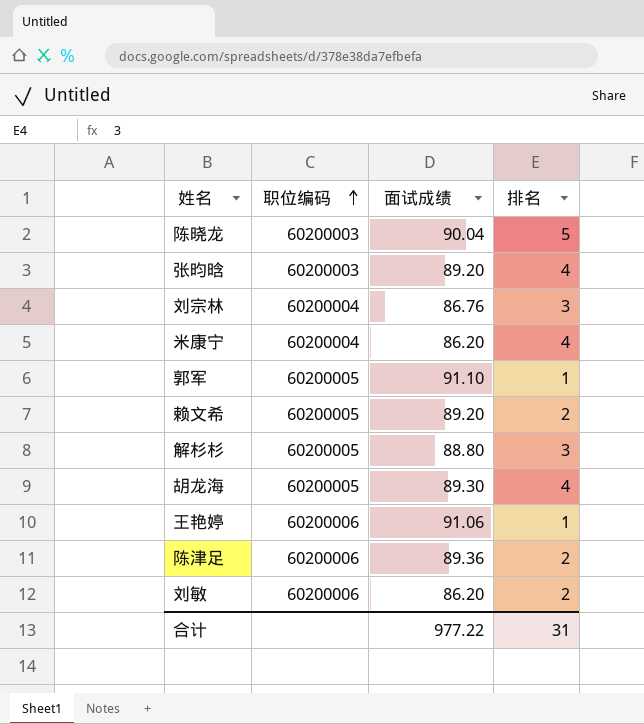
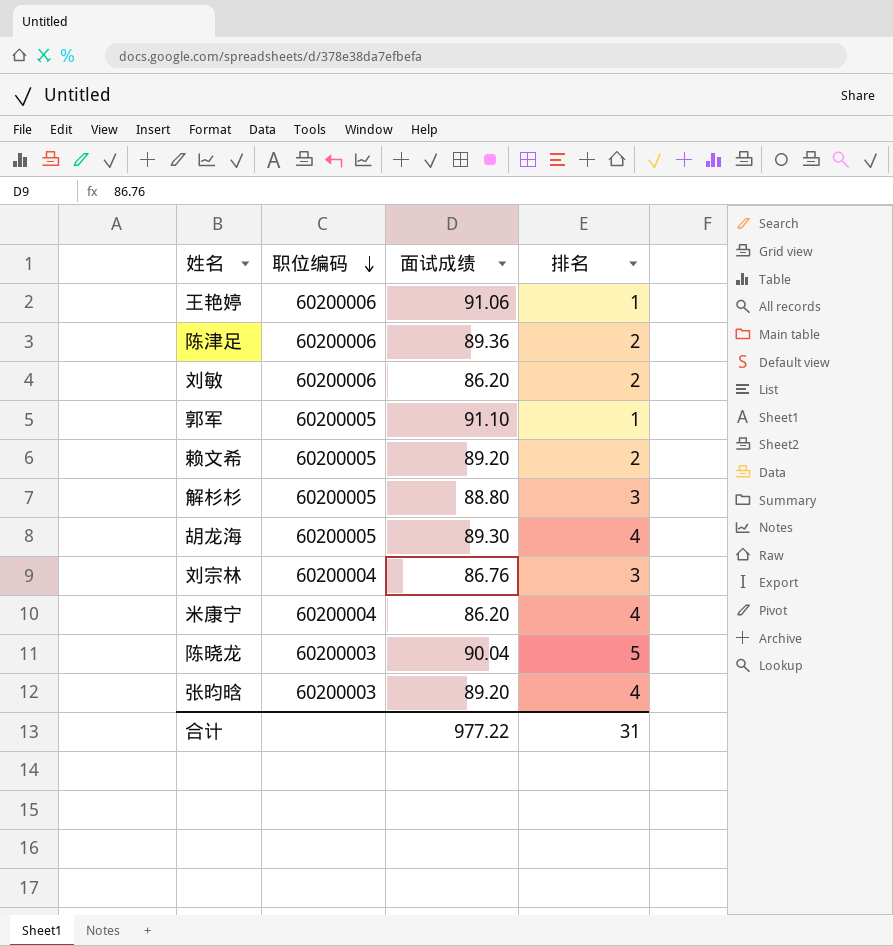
row order: 职位编码 ascending -> 职位编码 descending

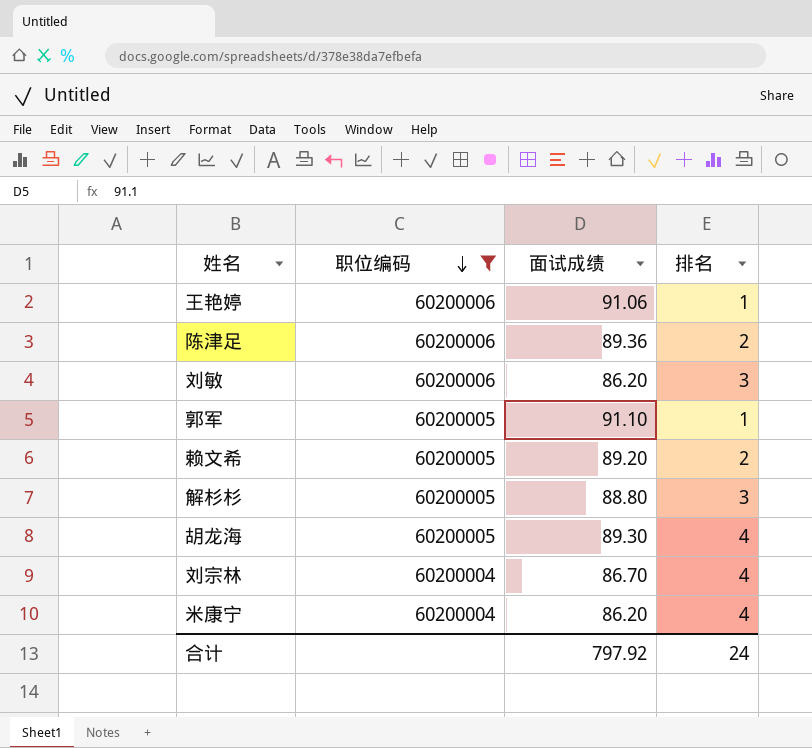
filter: none -> 职位编码 != 60200003
刘敏 | 排名: 2 -> 3
刘宗林 | 面试成绩: 86.76 -> 86.70
刘宗林 | 排名: 3 -> 4
合计 | 面试成绩: 977.22 -> 797.92
合计 | 排名: 31 -> 24

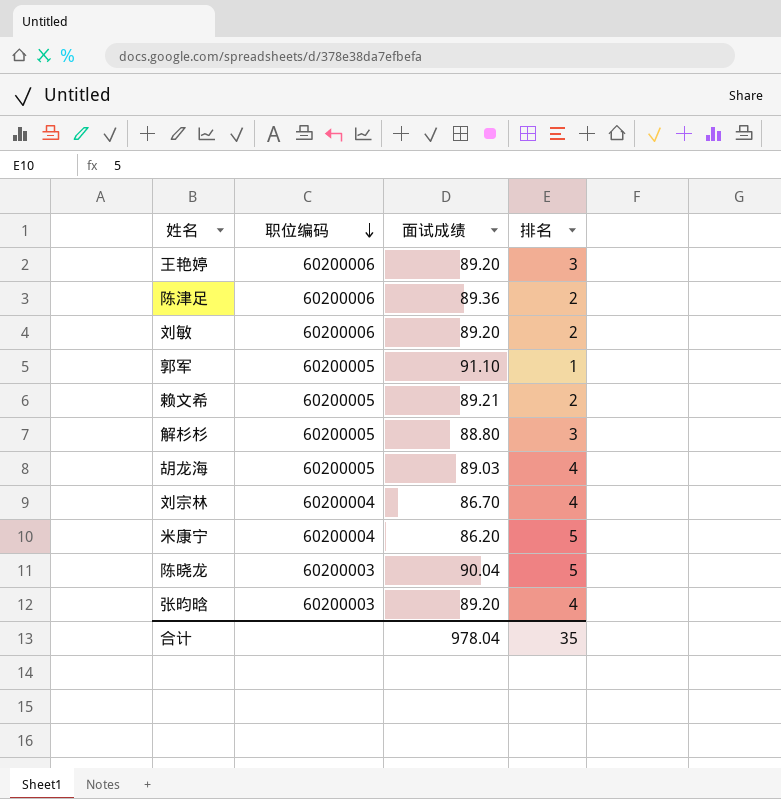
filter: 职位编码 != 60200003 -> none
王艳婷 | 面试成绩: 91.06 -> 89.20
王艳婷 | 排名: 1 -> 3
刘敏 | 面试成绩: 86.20 -> 89.20
刘敏 | 排名: 3 -> 2
赖文希 | 面试成绩: 89.20 -> 89.21
胡龙海 | 面试成绩: 89.30 -> 89.03
米康宁 | 排名: 4 -> 5
合计 | 面试成绩: 797.92 -> 978.04
合计 | 排名: 24 -> 35

